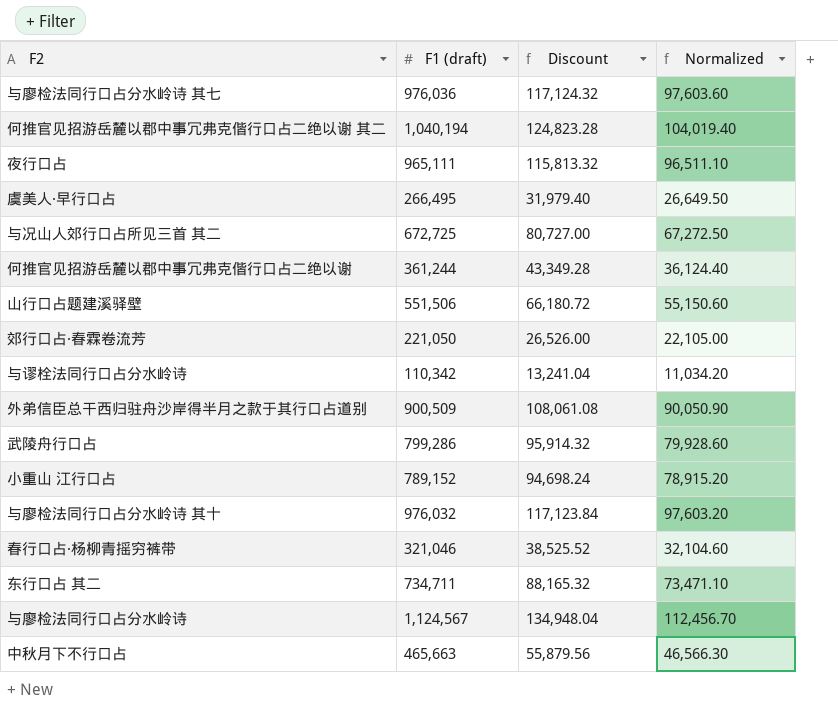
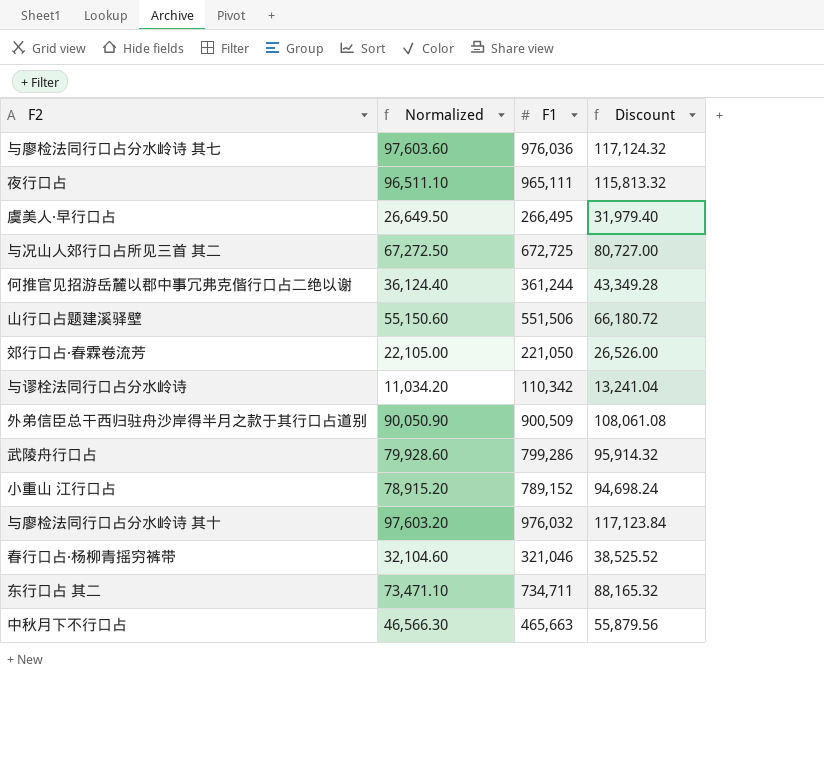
column Normalized | position: 4 -> 2
column name: F1 (draft) -> F1
row 何推官见招游岳麓以郡中事冗弗克偕行口占二绝以谢 其二: 1,040,194 | 124,823.28 | 104,019.40 -> none
row 与廖检法同行口占分水岭诗: 1,124,567 | 134,948.04 | 112,456.70 -> none

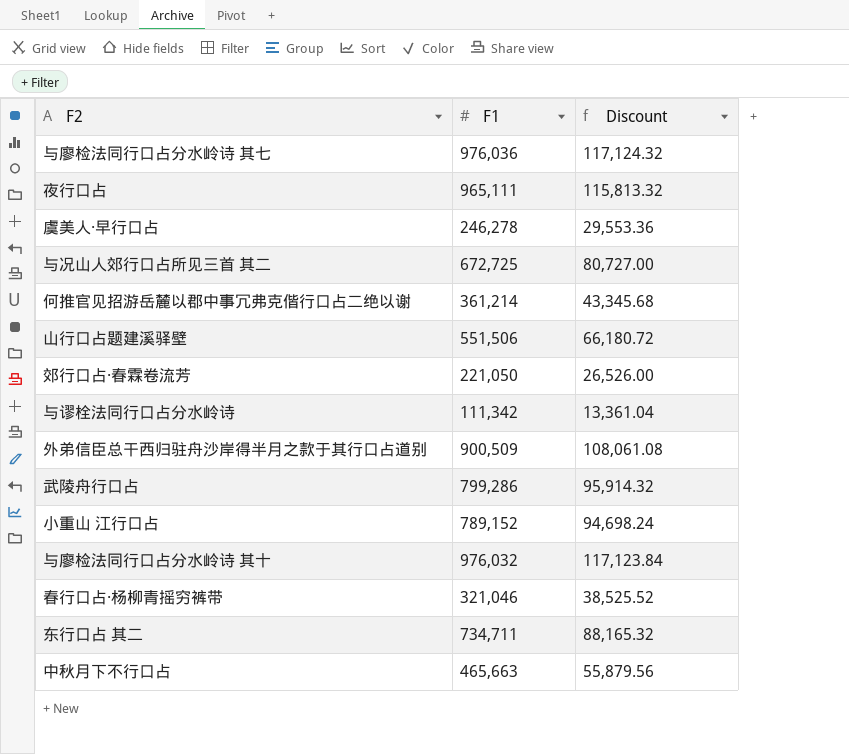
column Normalized | formula: [F1] * 0.1 -> none
虞美人·早行口占 | F1: 266,495 -> 246,278
虞美人·早行口占 | Discount: 31,979.40 -> 29,553.36
何推官见招游岳麓以郡中事冗弗克偕行口占二绝以谢 | F1: 361,244 -> 361,214
何推官见招游岳麓以郡中事冗弗克偕行口占二绝以谢 | Discount: 43,349.28 -> 43,345.68
与谬栓法同行口占分水岭诗 | F1: 110,342 -> 111,342
与谬栓法同行口占分水岭诗 | Discount: 13,241.04 -> 13,361.04

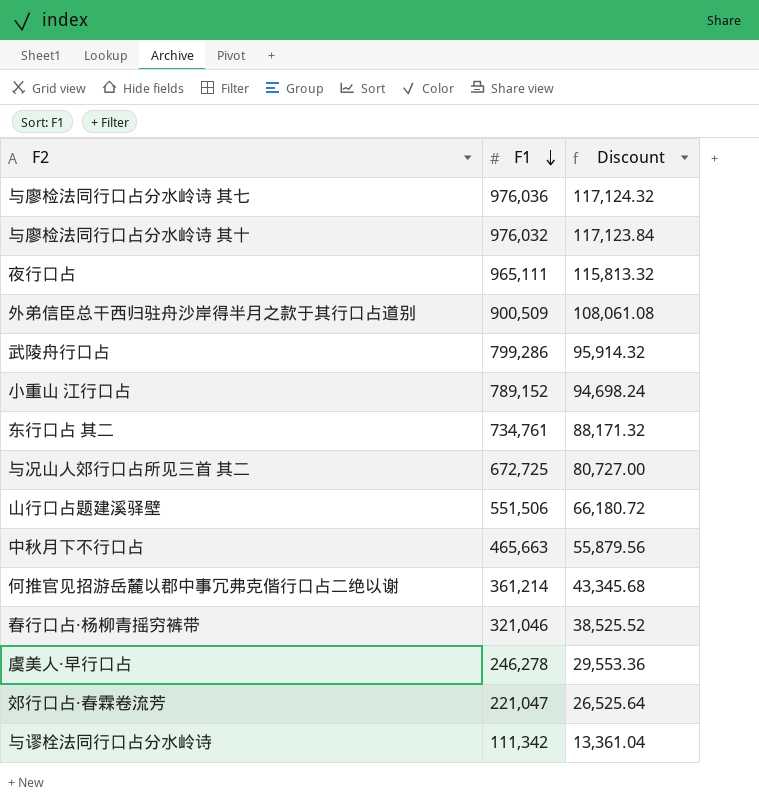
row order: none -> F1 descending
东行口占 其二 | F1: 734,711 -> 734,761
东行口占 其二 | Discount: 88,165.32 -> 88,171.32
郊行口占·春霖卷流芳 | F1: 221,050 -> 221,047
郊行口占·春霖卷流芳 | Discount: 26,526.00 -> 26,525.64

